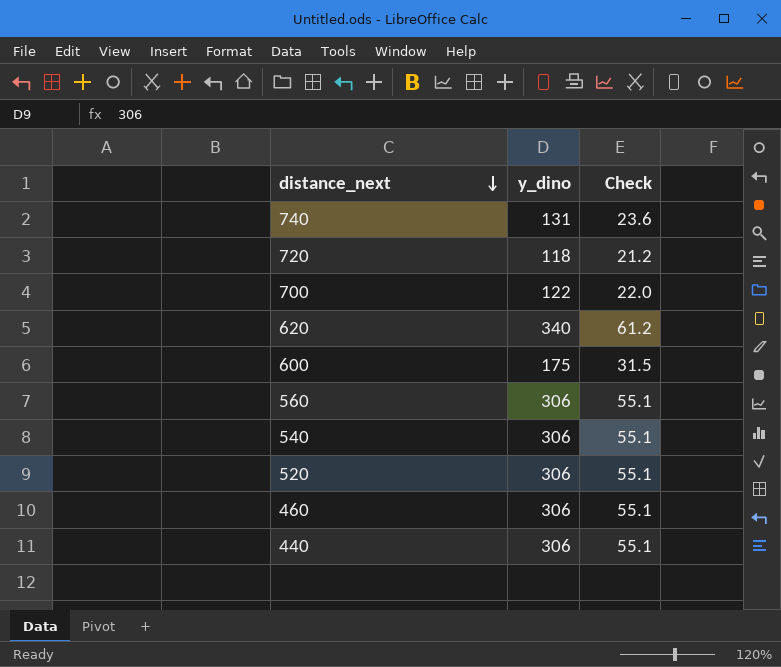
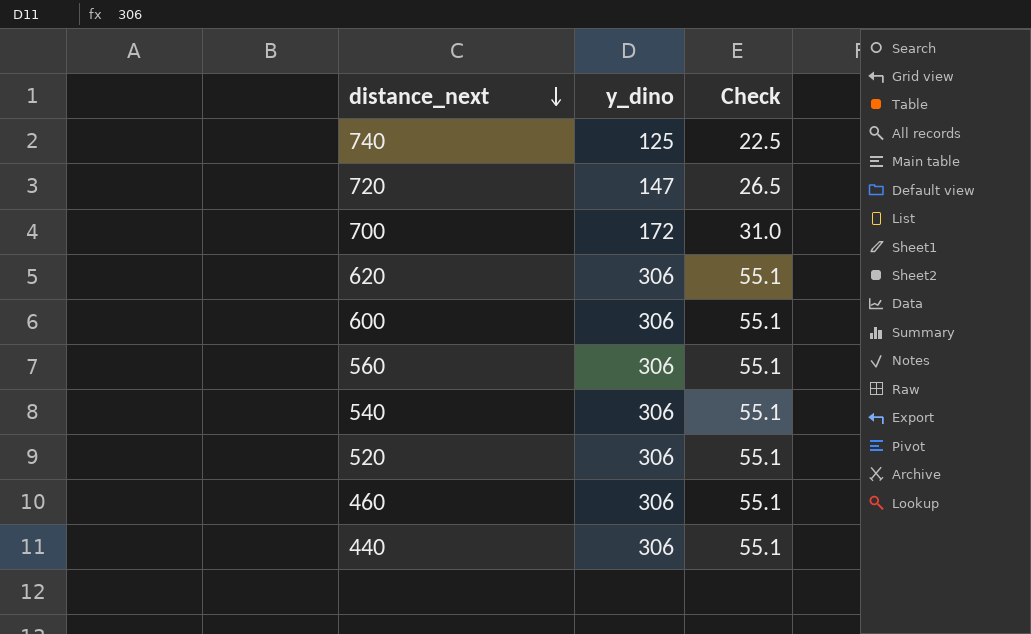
740 | y_dino: 131 -> 125
740 | Check: 23.6 -> 22.5
720 | y_dino: 118 -> 147
720 | Check: 21.2 -> 26.5
700 | y_dino: 122 -> 172
700 | Check: 22.0 -> 31.0
620 | y_dino: 340 -> 306
620 | Check: 61.2 -> 55.1
600 | y_dino: 175 -> 306
600 | Check: 31.5 -> 55.1

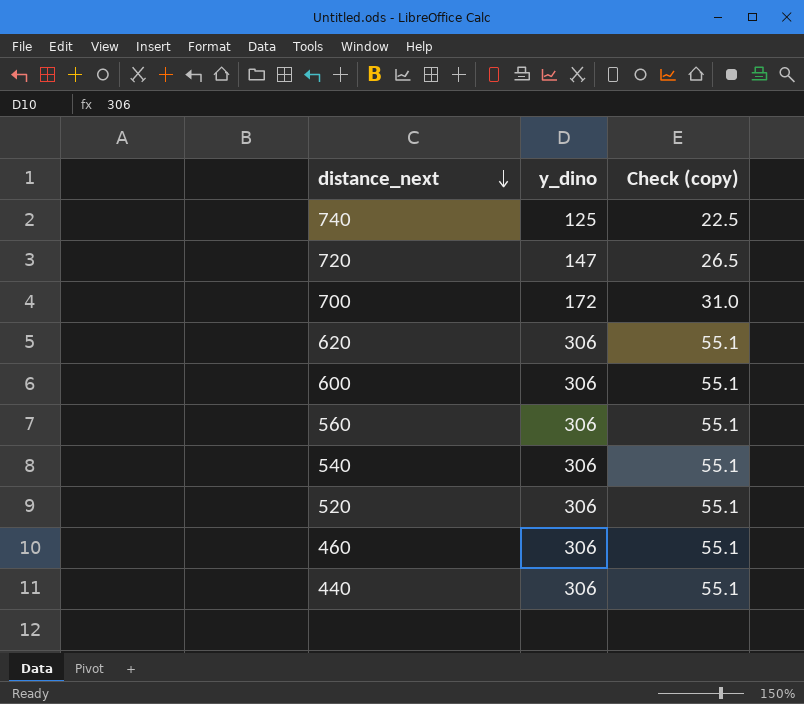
column name: Check -> Check (copy)

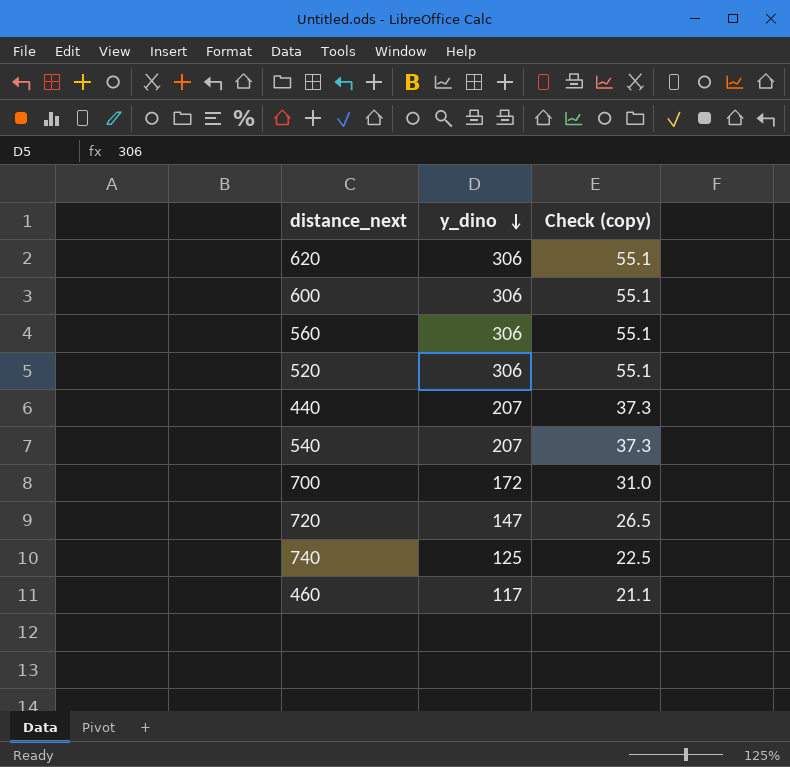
row order: distance_next descending -> y_dino descending
440 | y_dino: 306 -> 207
440 | Check (copy): 55.1 -> 37.3
540 | y_dino: 306 -> 207
540 | Check (copy): 55.1 -> 37.3
460 | y_dino: 306 -> 117
460 | Check (copy): 55.1 -> 21.1

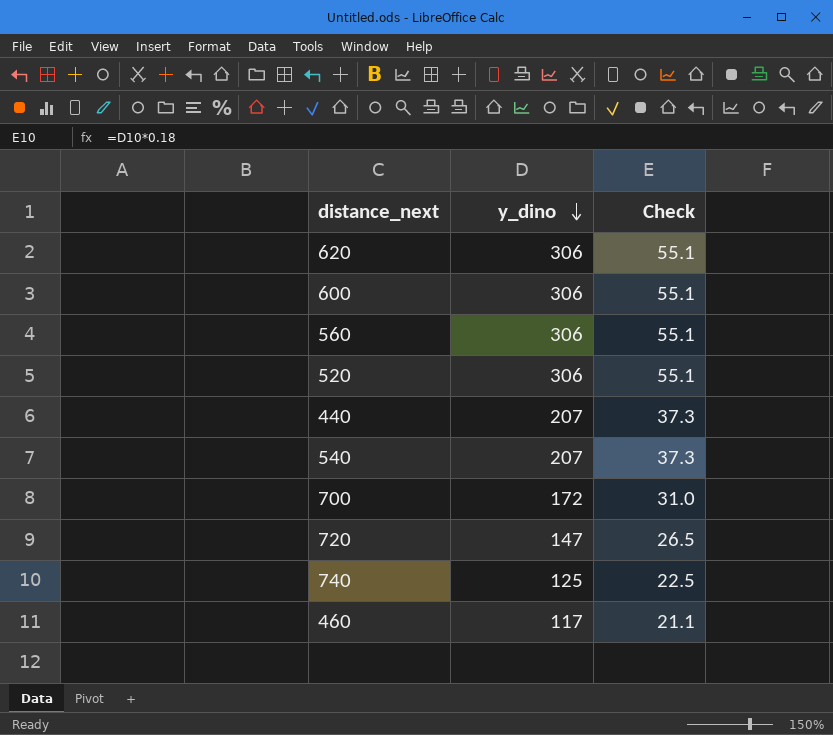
column name: Check (copy) -> Check

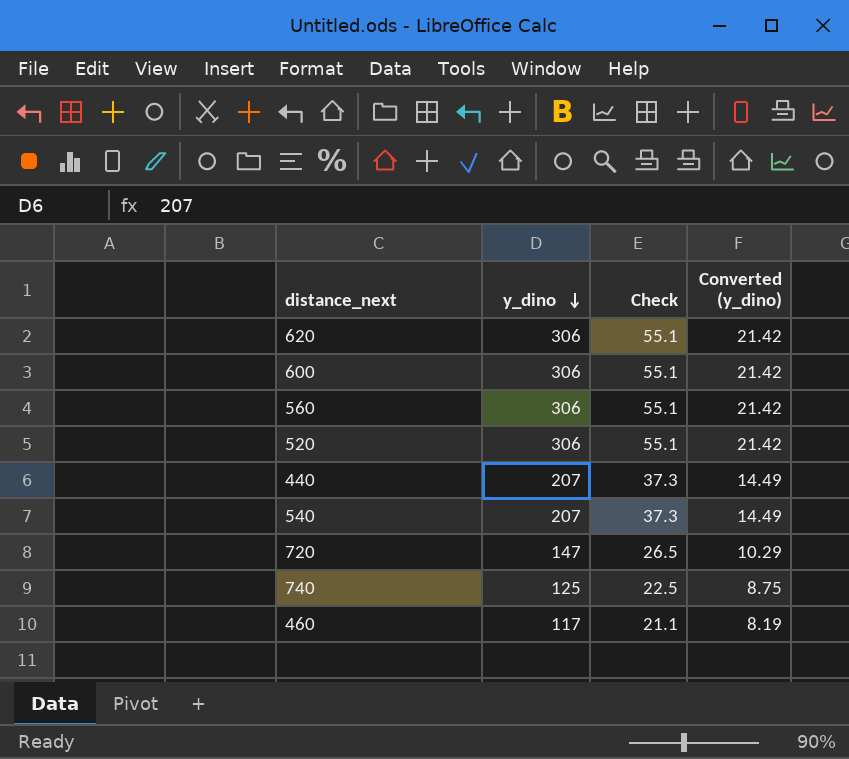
column Converted (y_dino) | formula: none -> [y_dino] * 0.07
row 700: 172 | 31.0 -> none

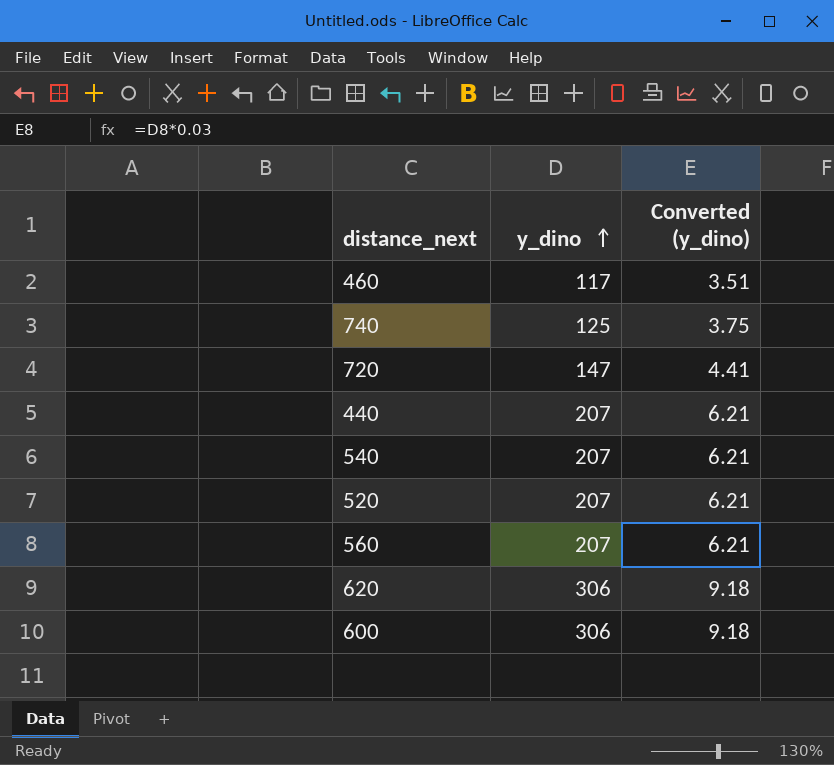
row order: y_dino descending -> y_dino ascending
column Check | formula: [y_dino] * 0.18 -> none
column Converted (y_dino) | formula: [y_dino] * 0.07 -> [y_dino] * 0.03
520 | y_dino: 306 -> 207
560 | y_dino: 306 -> 207

